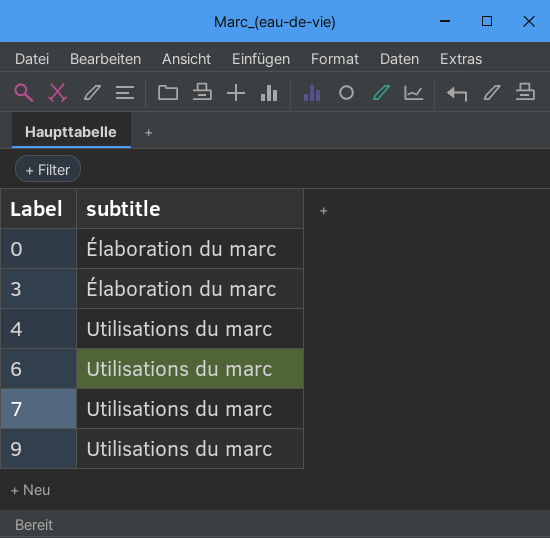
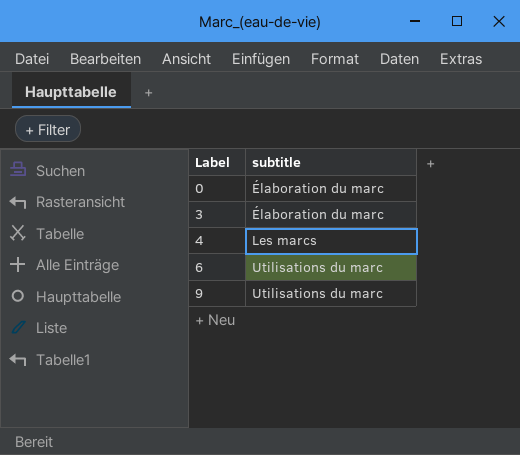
row 7: Utilisations du marc -> none
4 | subtitle: Utilisations du marc -> Les marcs

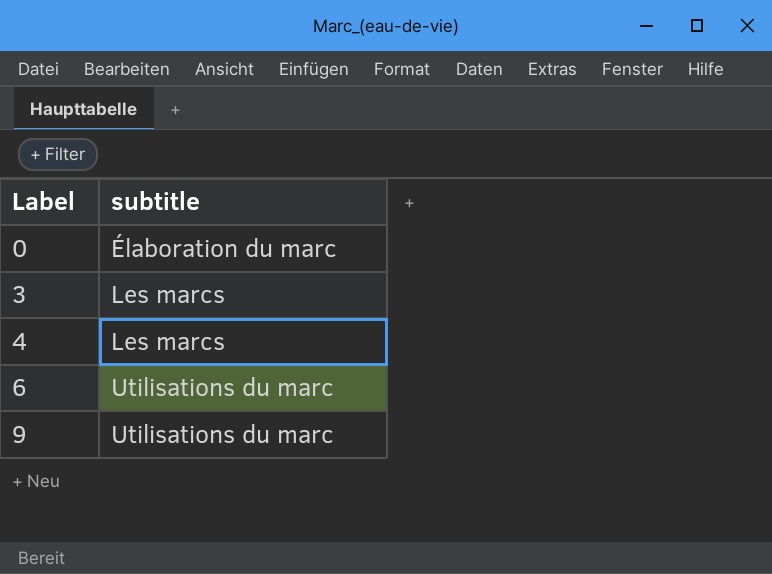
3 | subtitle: Élaboration du marc -> Les marcs

